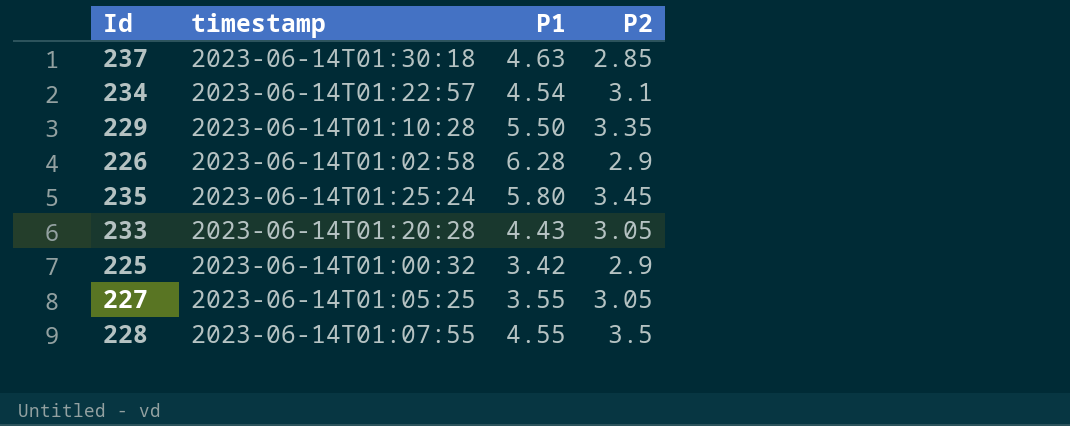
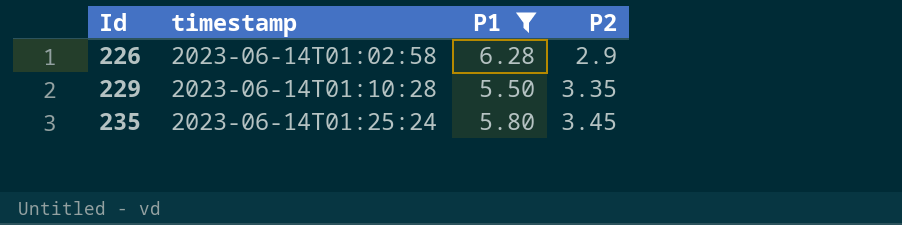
filter: none -> P1 >= 5.50
row order: none -> Id ascending

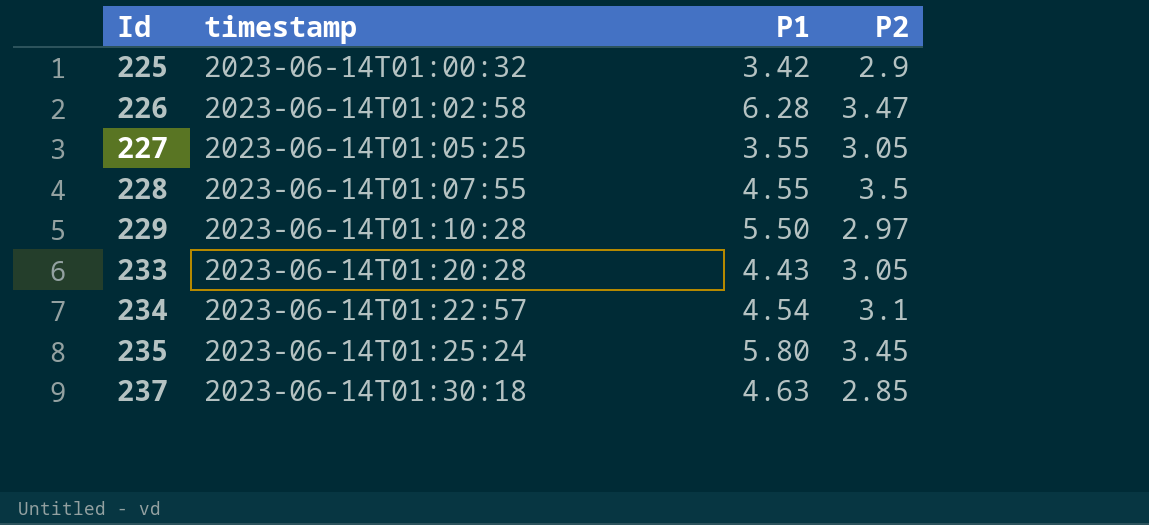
filter: P1 >= 5.50 -> none
226 | P2: 2.9 -> 3.47
229 | P2: 3.35 -> 2.97

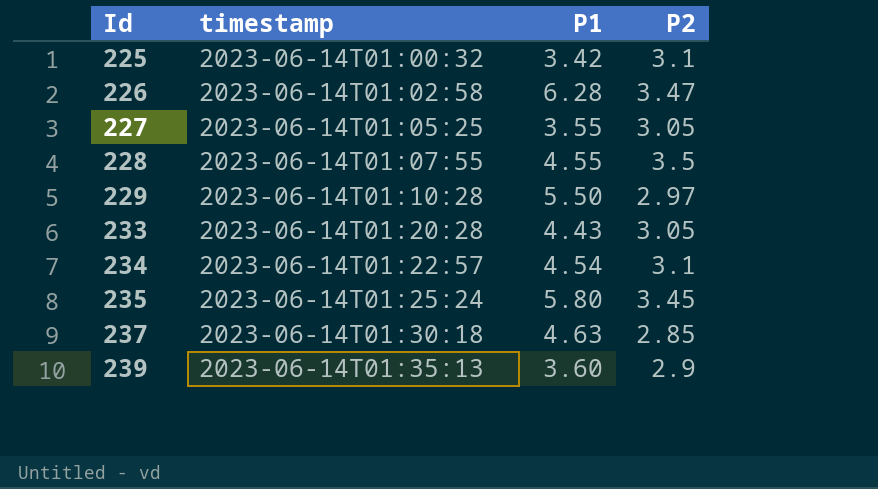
225 | P2: 2.9 -> 3.1
row 239: none -> 2023-06-14T01:35:13 | 3.60 | 2.9

